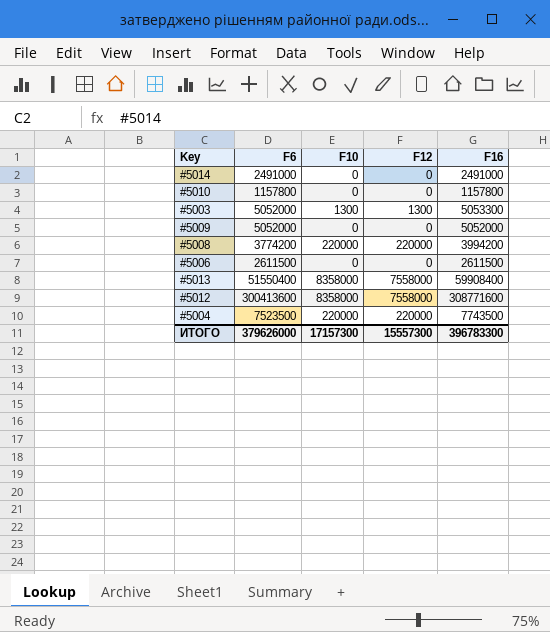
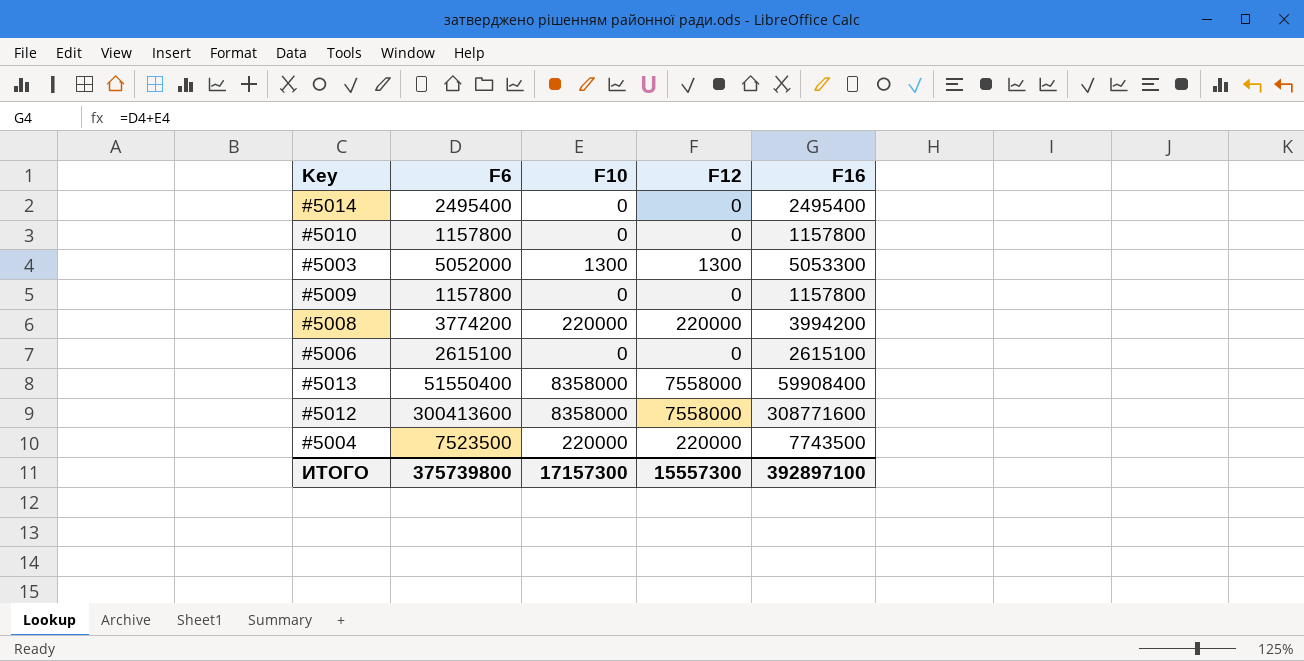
#5014 | F6: 2491000 -> 2495400
#5014 | F16: 2491000 -> 2495400
#5009 | F6: 5052000 -> 1157800
#5009 | F16: 5052000 -> 1157800
#5006 | F6: 2611500 -> 2615100
#5006 | F16: 2611500 -> 2615100
ИТОГО | F6: 379626000 -> 375739800
ИТОГО | F16: 396783300 -> 392897100

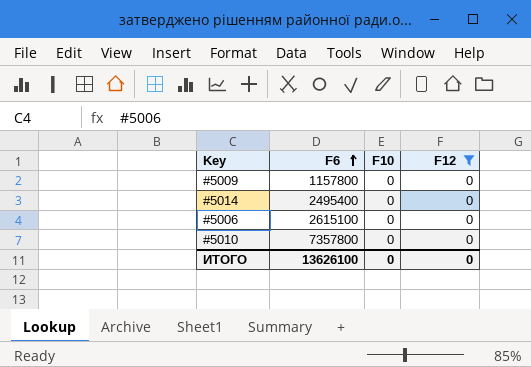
filter: none -> F12 = 0
row order: none -> F6 ascending
column F16 | formula: [F6] + [F10] -> none
#5010 | F6: 1157800 -> 7357800
ИТОГО | F6: 375739800 -> 13626100
ИТОГО | F10: 17157300 -> 0
ИТОГО | F12: 15557300 -> 0

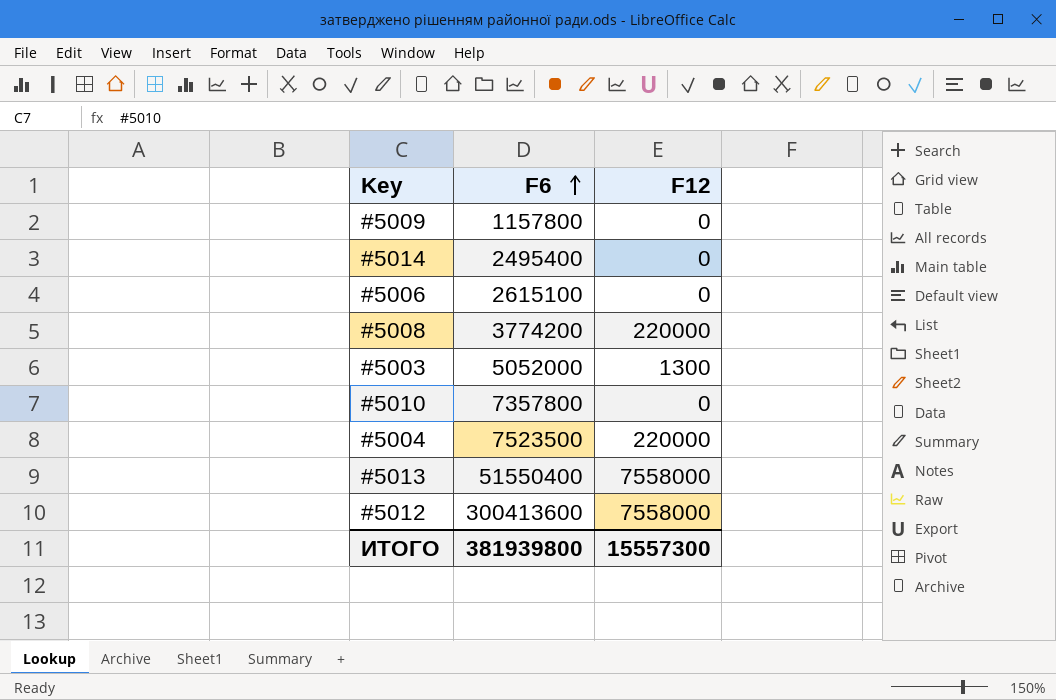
filter: F12 = 0 -> none
column F10 | position: 3 -> none
ИТОГО | F6: 13626100 -> 381939800
ИТОГО | F12: 0 -> 15557300

